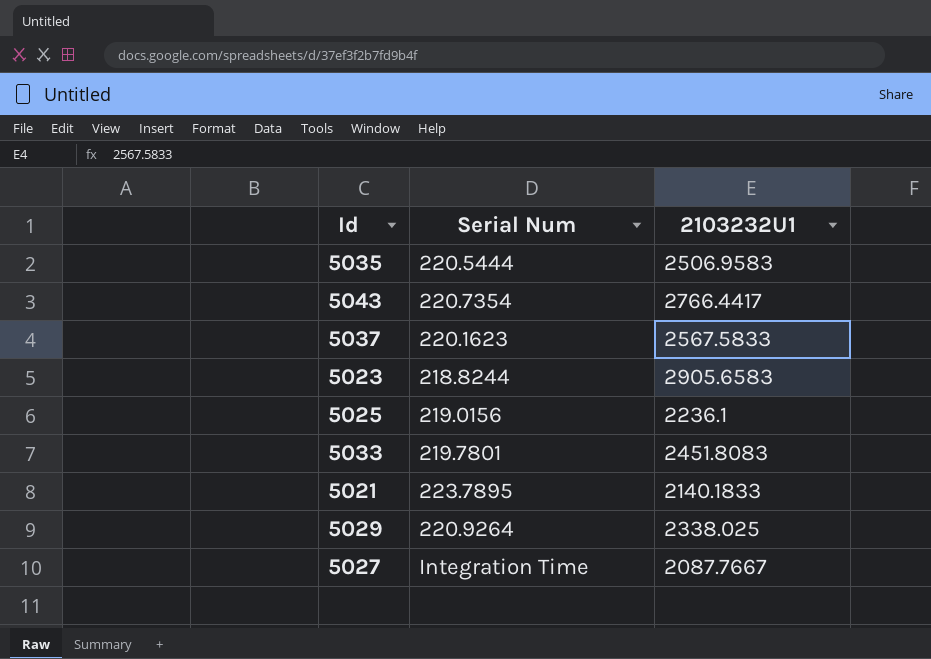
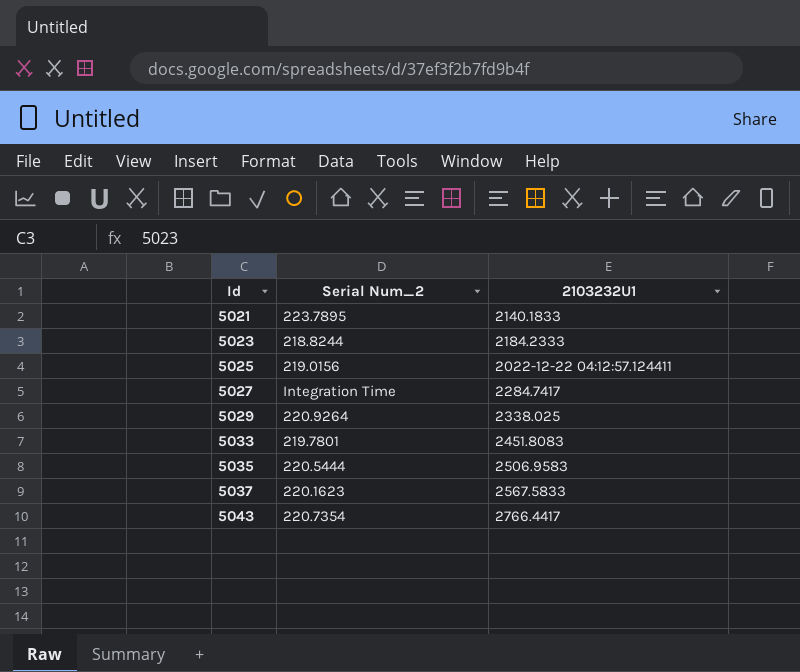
row order: none -> Id ascending
column name: Serial Num -> Serial Num_2
5023 | 2103232U1: 2905.6583 -> 2184.2333
5025 | 2103232U1: 2236.1 -> 2022-12-22 04:12:57.124411
5027 | 2103232U1: 2087.7667 -> 2284.7417

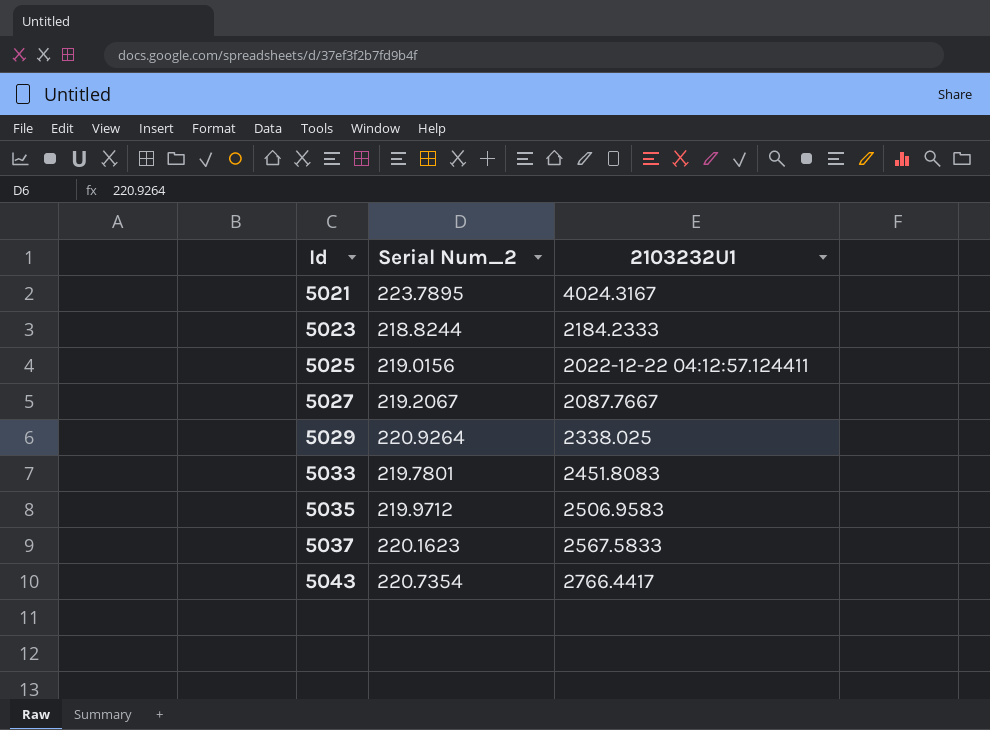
5021 | 2103232U1: 2140.1833 -> 4024.3167
5027 | Serial Num_2: Integration Time -> 219.2067
5027 | 2103232U1: 2284.7417 -> 2087.7667
5035 | Serial Num_2: 220.5444 -> 219.9712

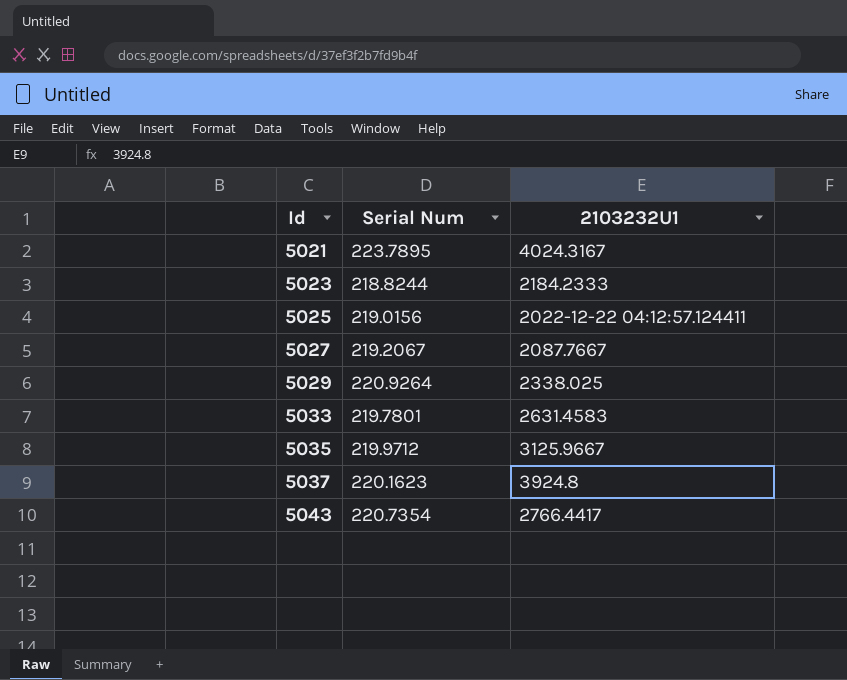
column name: Serial Num_2 -> Serial Num
5033 | 2103232U1: 2451.8083 -> 2631.4583
5035 | 2103232U1: 2506.9583 -> 3125.9667
5037 | 2103232U1: 2567.5833 -> 3924.8

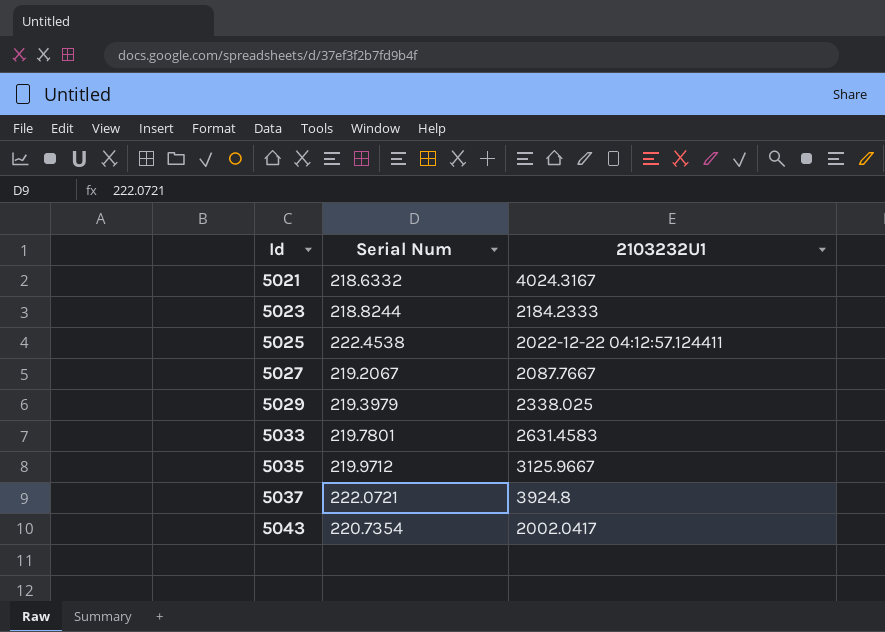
5021 | Serial Num: 223.7895 -> 218.6332
5025 | Serial Num: 219.0156 -> 222.4538
5029 | Serial Num: 220.9264 -> 219.3979
5037 | Serial Num: 220.1623 -> 222.0721
5043 | 2103232U1: 2766.4417 -> 2002.0417

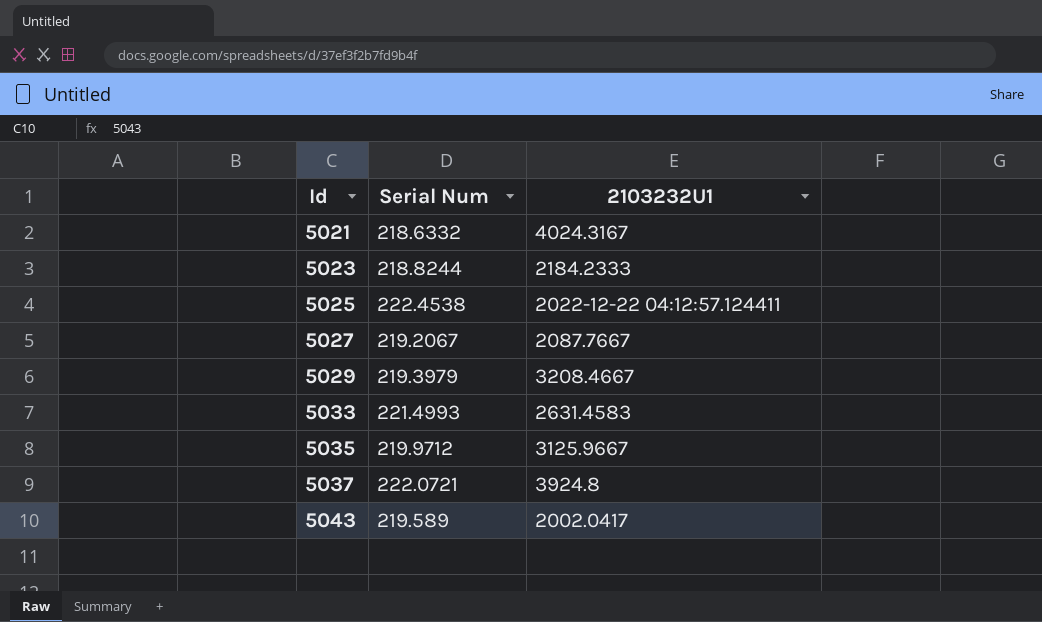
5029 | 2103232U1: 2338.025 -> 3208.4667
5033 | Serial Num: 219.7801 -> 221.4993
5043 | Serial Num: 220.7354 -> 219.589

